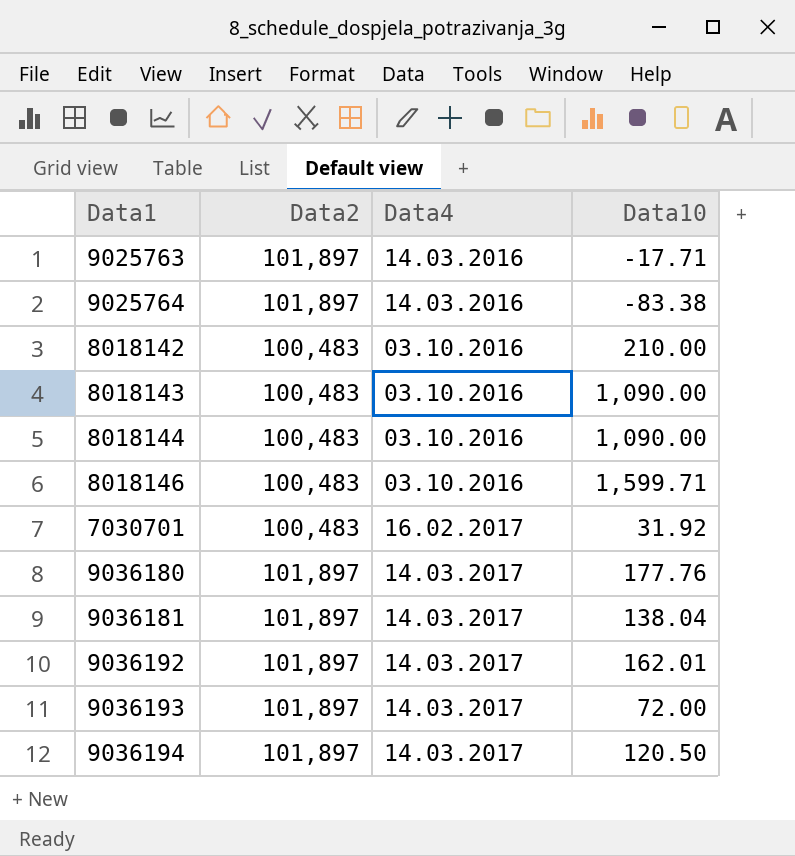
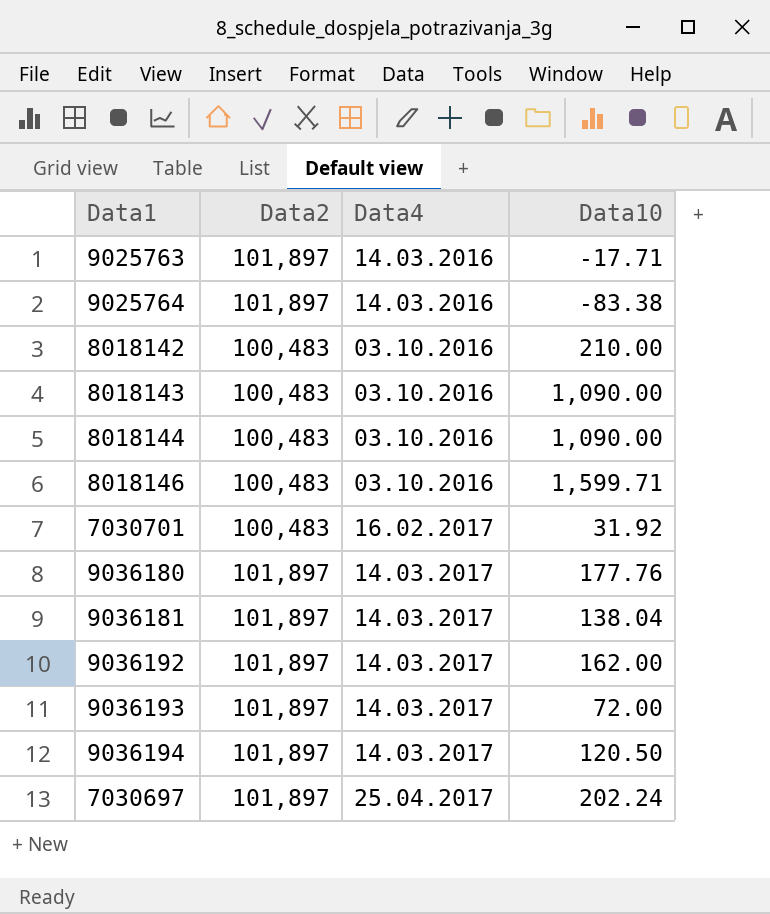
9036192 | Data10: 162.01 -> 162.00
row 7030697: none -> 101,897 | 25.04.2017 | 202.24

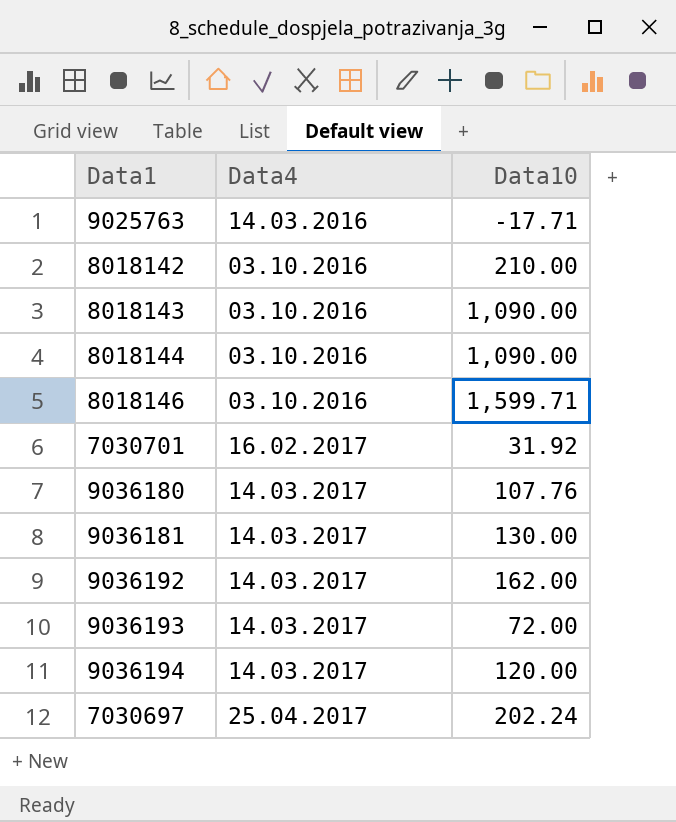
column Data2 | position: 2 -> none
row 9025764: 101,897 | 14.03.2016 | -83.38 -> none
9036180 | Data10: 177.76 -> 107.76
9036181 | Data10: 138.04 -> 130.00
9036194 | Data10: 120.50 -> 120.00

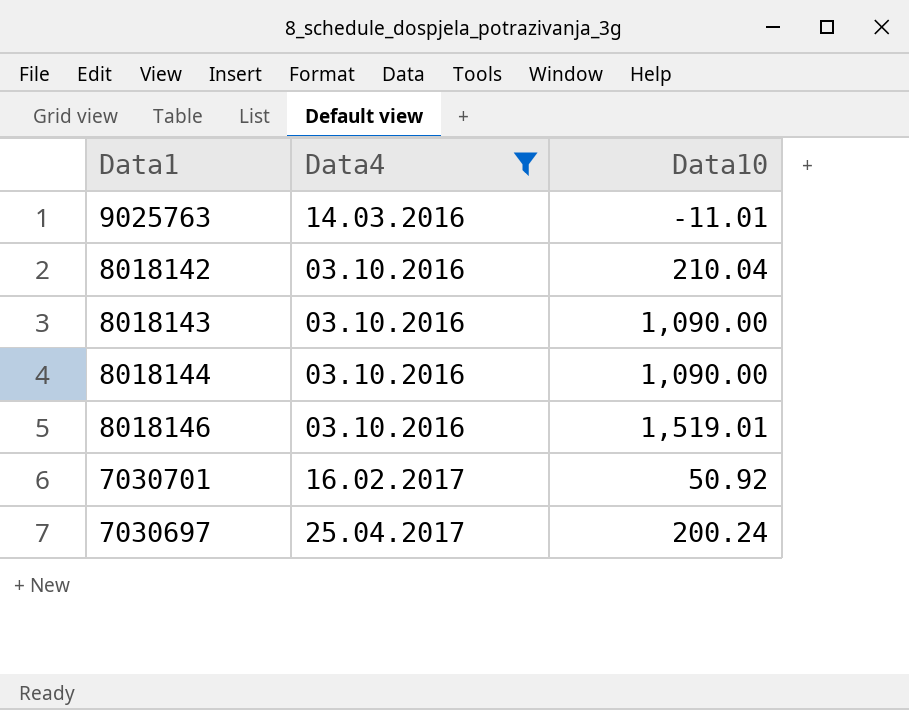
filter: none -> Data4 != 14.03.2017
9025763 | Data10: -17.71 -> -11.01
8018142 | Data10: 210.00 -> 210.04
8018146 | Data10: 1,599.71 -> 1,519.01
7030701 | Data10: 31.92 -> 50.92
7030697 | Data10: 202.24 -> 200.24

